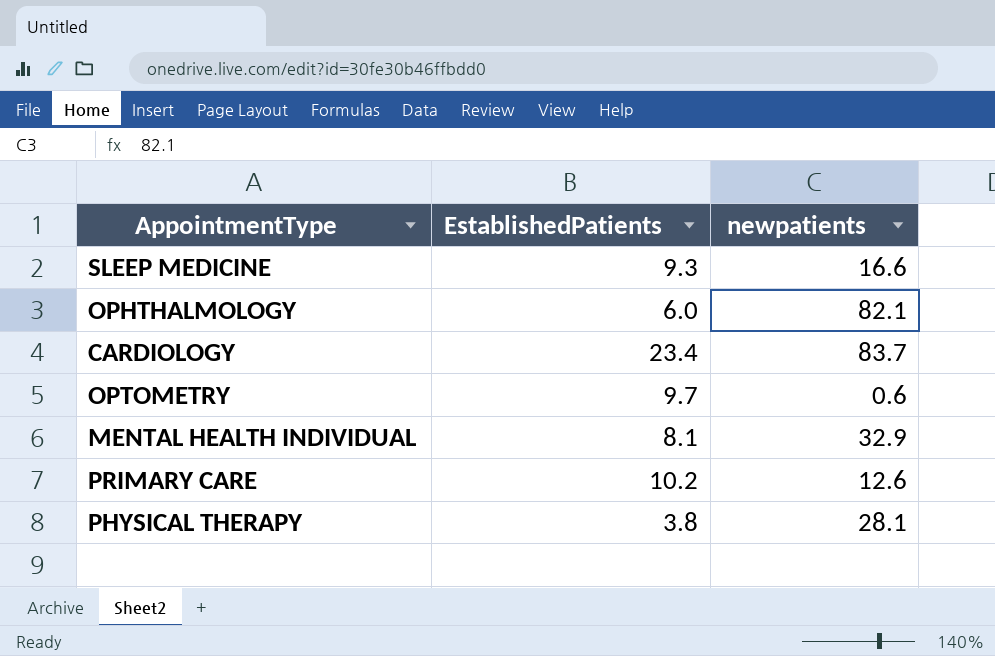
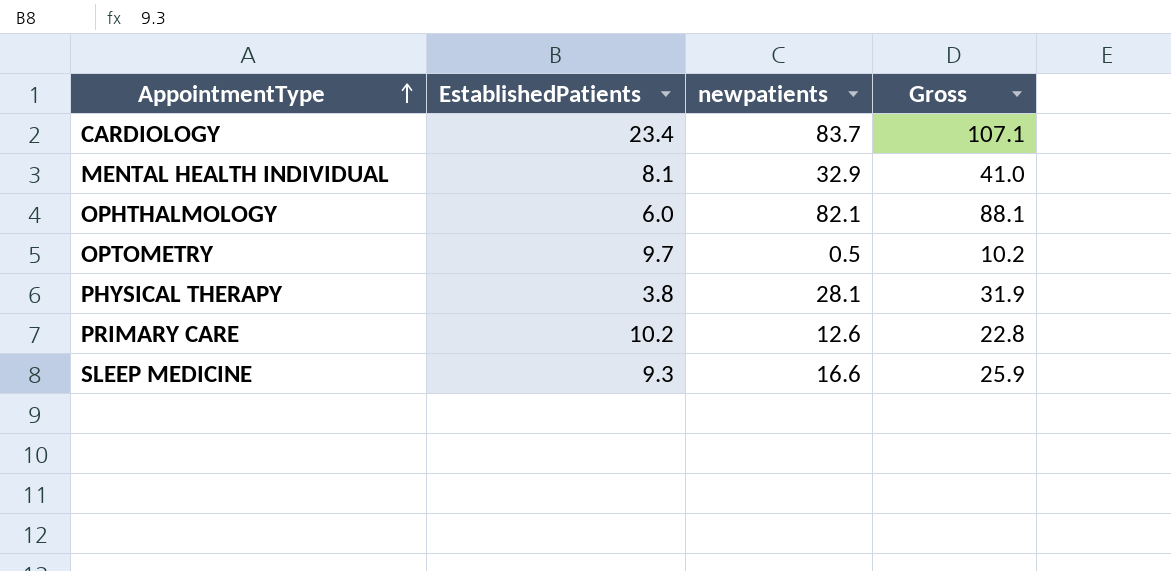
row order: none -> AppointmentType ascending
column Gross | formula: none -> [EstablishedPatients] + [newpatients]
OPTOMETRY | newpatients: 0.6 -> 0.5

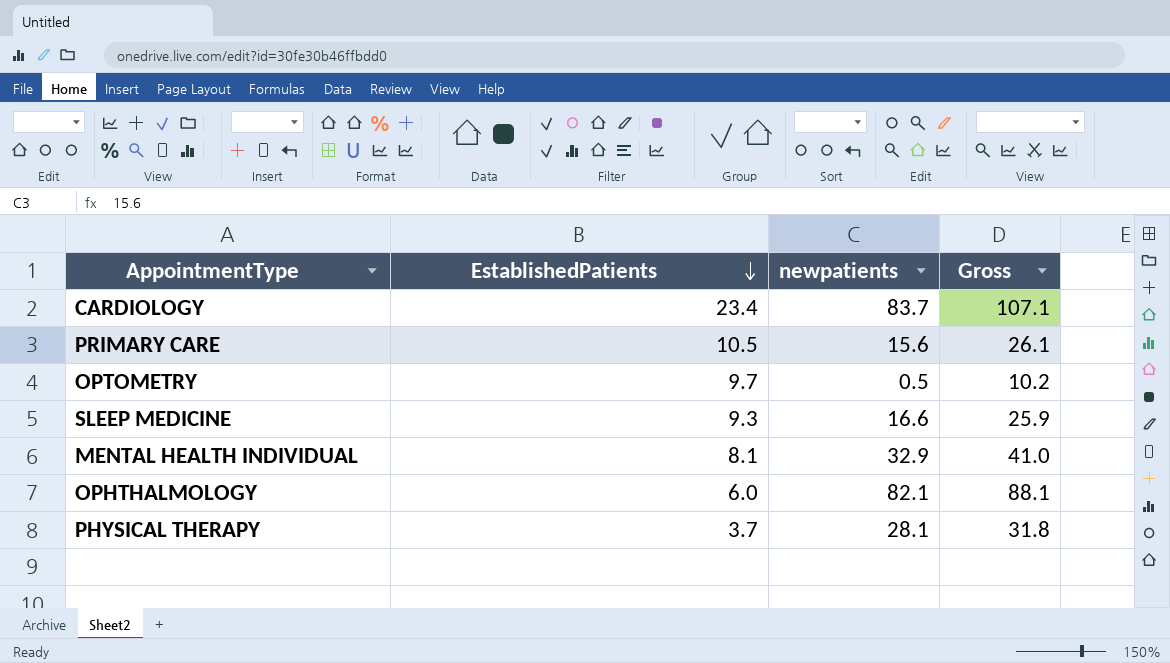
row order: AppointmentType ascending -> EstablishedPatients descending
PRIMARY CARE | EstablishedPatients: 10.2 -> 10.5
PRIMARY CARE | newpatients: 12.6 -> 15.6
PRIMARY CARE | Gross: 22.8 -> 26.1
PHYSICAL THERAPY | EstablishedPatients: 3.8 -> 3.7
PHYSICAL THERAPY | Gross: 31.9 -> 31.8

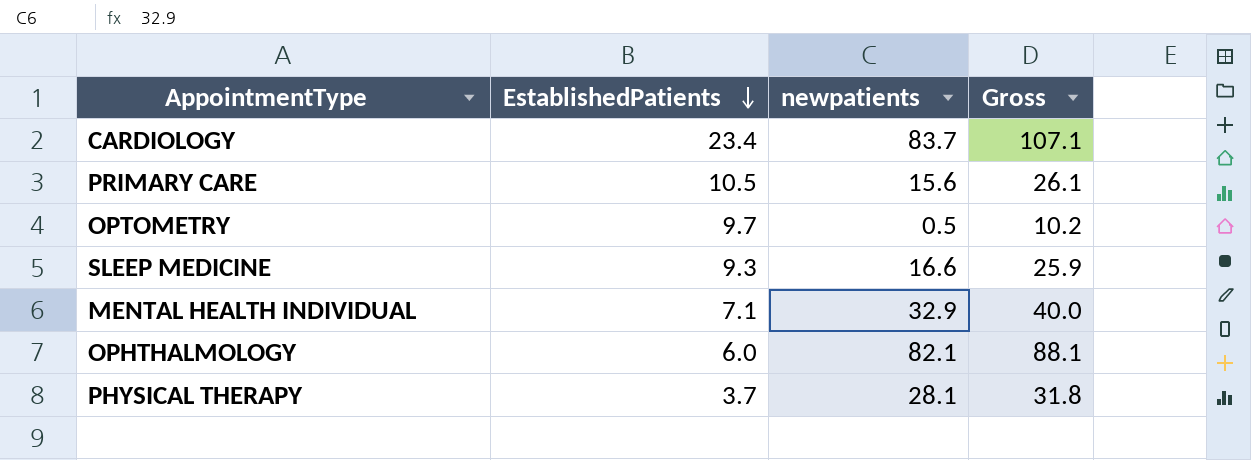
MENTAL HEALTH INDIVIDUAL | EstablishedPatients: 8.1 -> 7.1
MENTAL HEALTH INDIVIDUAL | Gross: 41.0 -> 40.0

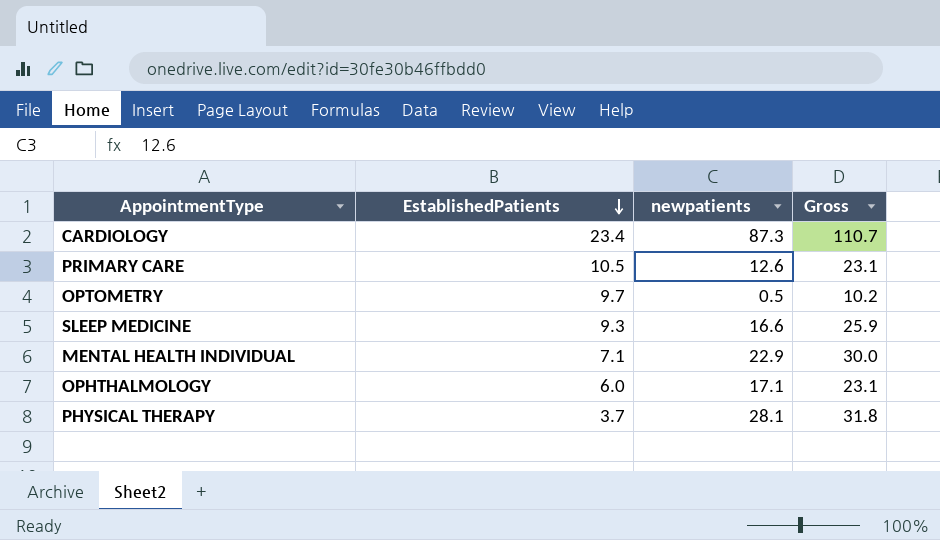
CARDIOLOGY | newpatients: 83.7 -> 87.3
CARDIOLOGY | Gross: 107.1 -> 110.7
PRIMARY CARE | newpatients: 15.6 -> 12.6
PRIMARY CARE | Gross: 26.1 -> 23.1
MENTAL HEALTH INDIVIDUAL | newpatients: 32.9 -> 22.9
MENTAL HEALTH INDIVIDUAL | Gross: 40.0 -> 30.0
OPHTHALMOLOGY | newpatients: 82.1 -> 17.1
OPHTHALMOLOGY | Gross: 88.1 -> 23.1

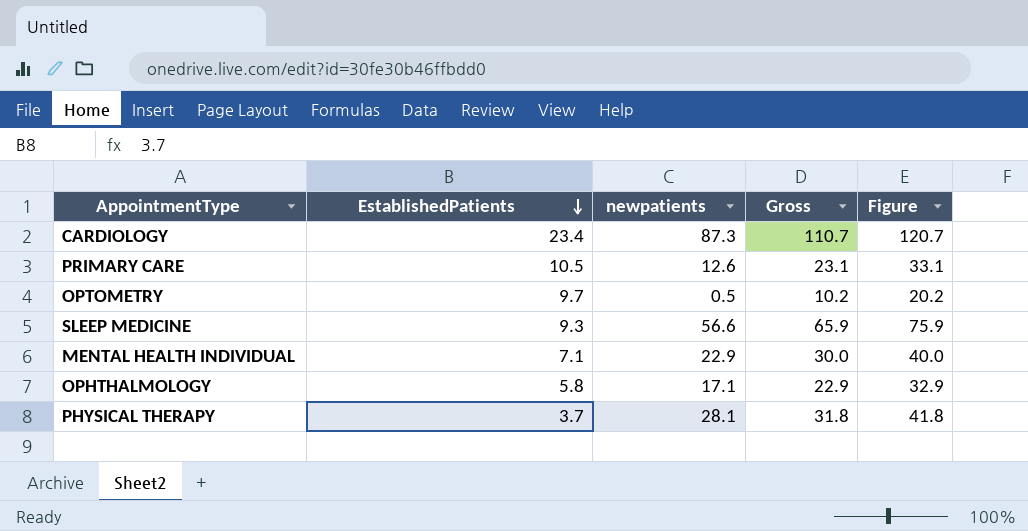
column Figure | formula: none -> [Gross] + 10
SLEEP MEDICINE | newpatients: 16.6 -> 56.6
SLEEP MEDICINE | Gross: 25.9 -> 65.9
OPHTHALMOLOGY | EstablishedPatients: 6.0 -> 5.8
OPHTHALMOLOGY | Gross: 23.1 -> 22.9

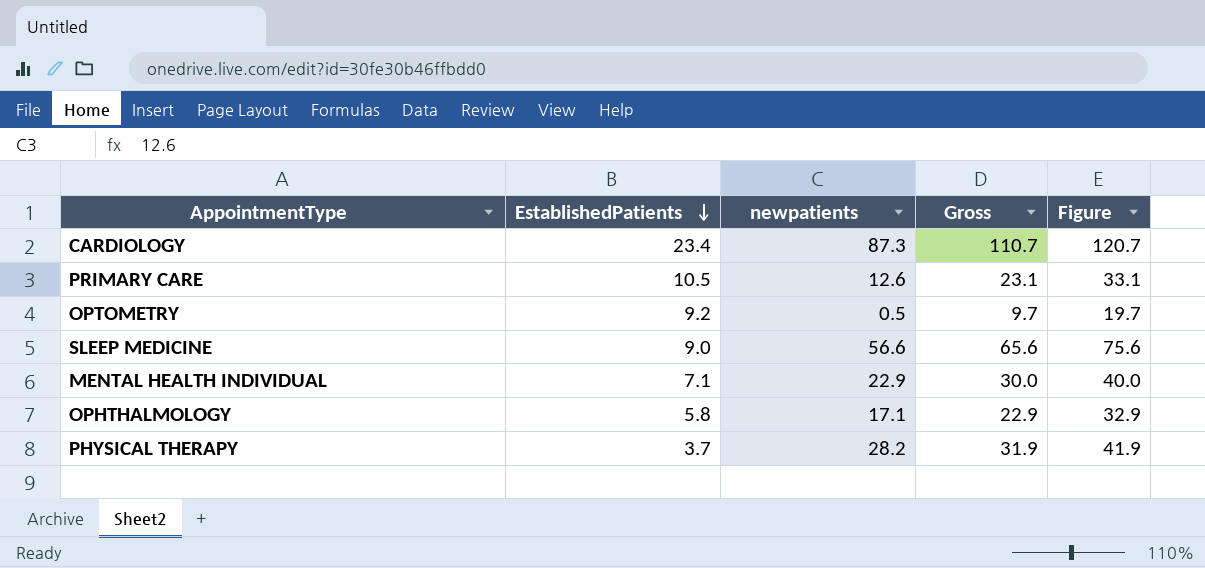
OPTOMETRY | EstablishedPatients: 9.7 -> 9.2
OPTOMETRY | Gross: 10.2 -> 9.7
OPTOMETRY | Figure: 20.2 -> 19.7
SLEEP MEDICINE | EstablishedPatients: 9.3 -> 9.0
SLEEP MEDICINE | Gross: 65.9 -> 65.6
SLEEP MEDICINE | Figure: 75.9 -> 75.6
PHYSICAL THERAPY | newpatients: 28.1 -> 28.2
PHYSICAL THERAPY | Gross: 31.8 -> 31.9
PHYSICAL THERAPY | Figure: 41.8 -> 41.9

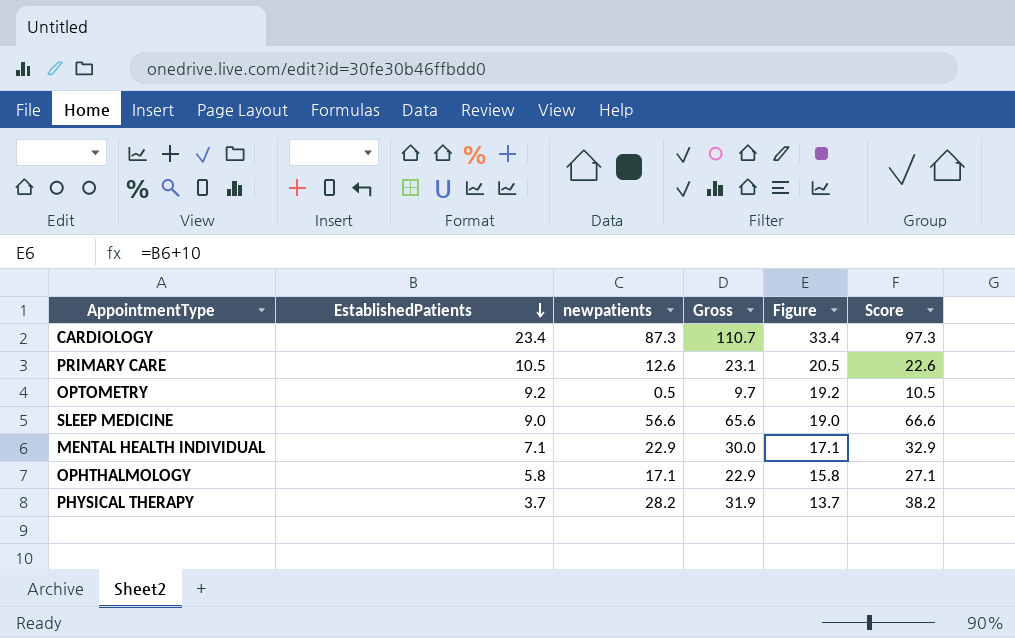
column Figure | formula: [Gross] + 10 -> [EstablishedPatients] + 10
column Score | formula: none -> [newpatients] + 10

